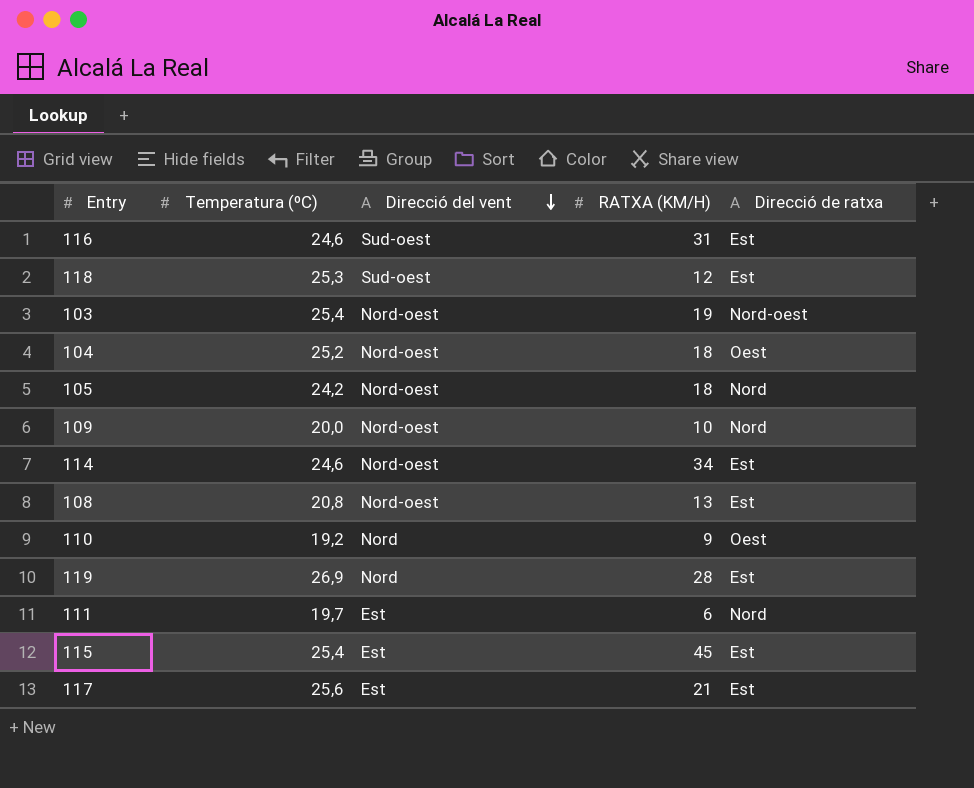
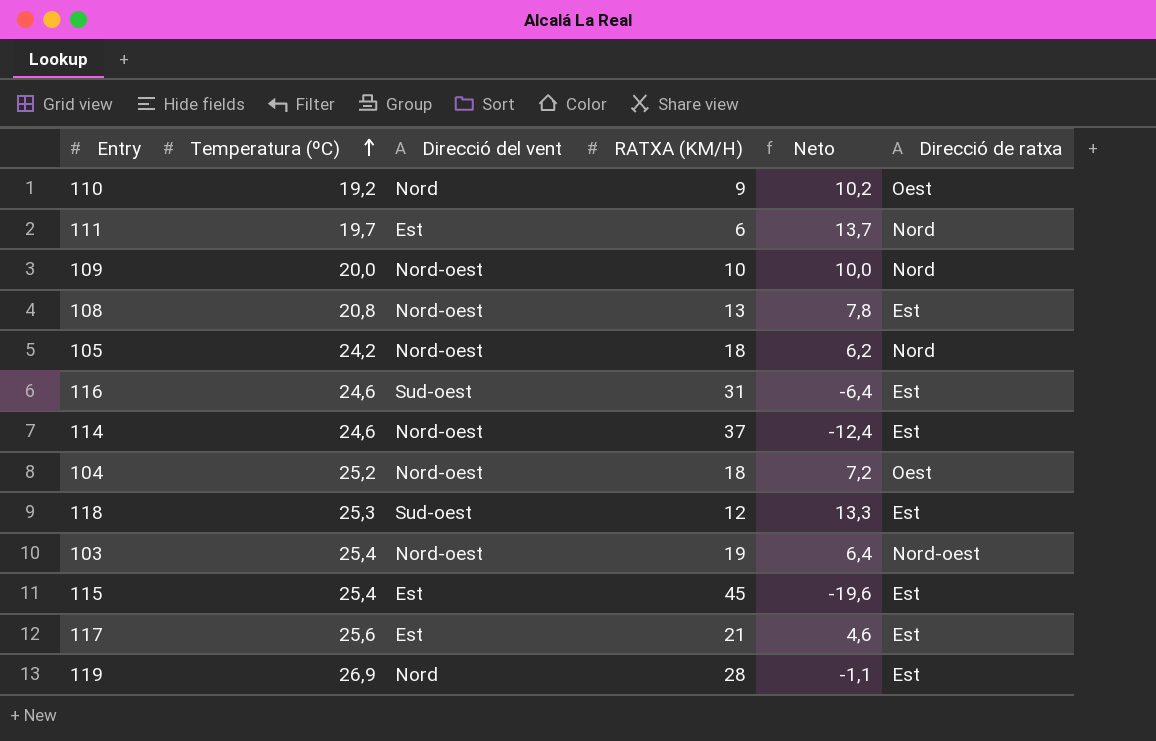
row order: Direcció del vent descending -> Temperatura (ºC) ascending
column Neto | formula: none -> [Temperatura (ºC)] - [RATXA (KM/H)]
114 | RATXA (KM/H): 34 -> 37

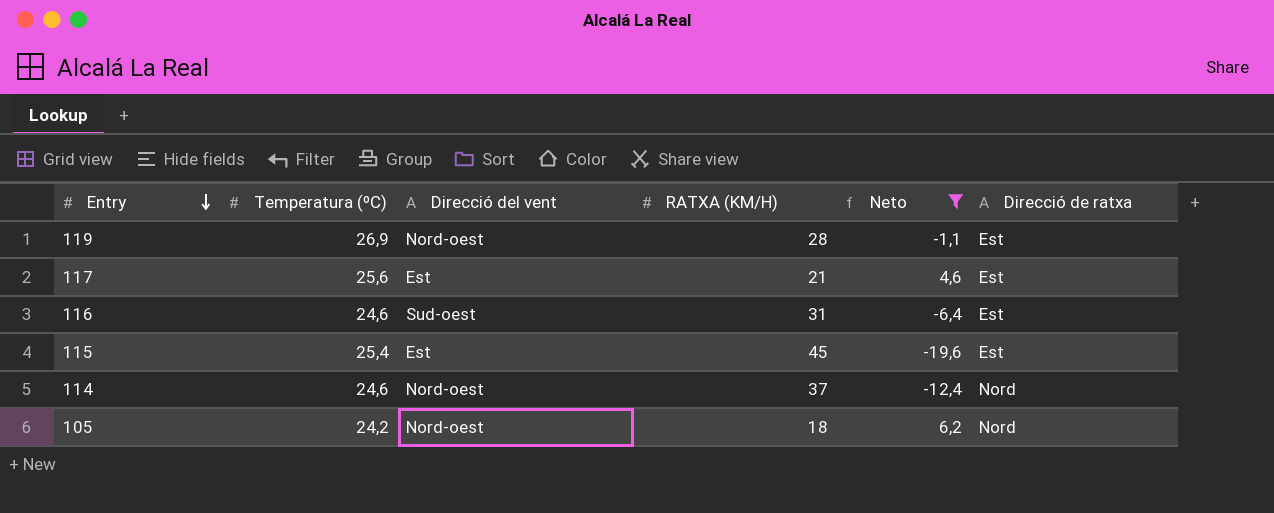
filter: none -> Neto <= 6,2
row order: Temperatura (ºC) ascending -> Entry descending
119 | Direcció del vent: Nord -> Nord-oest
114 | Direcció de ratxa: Est -> Nord

